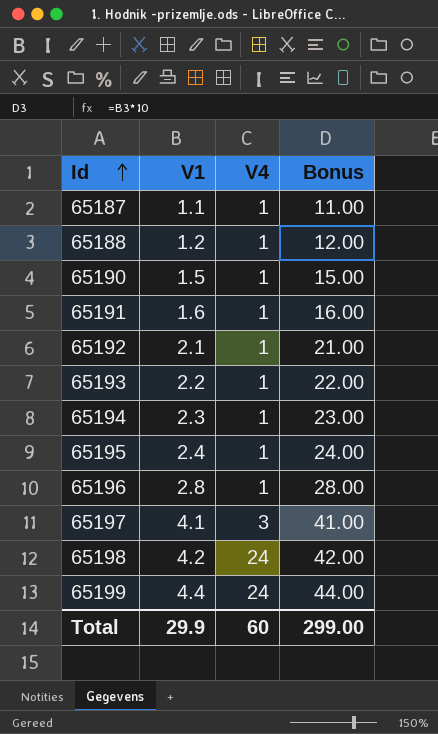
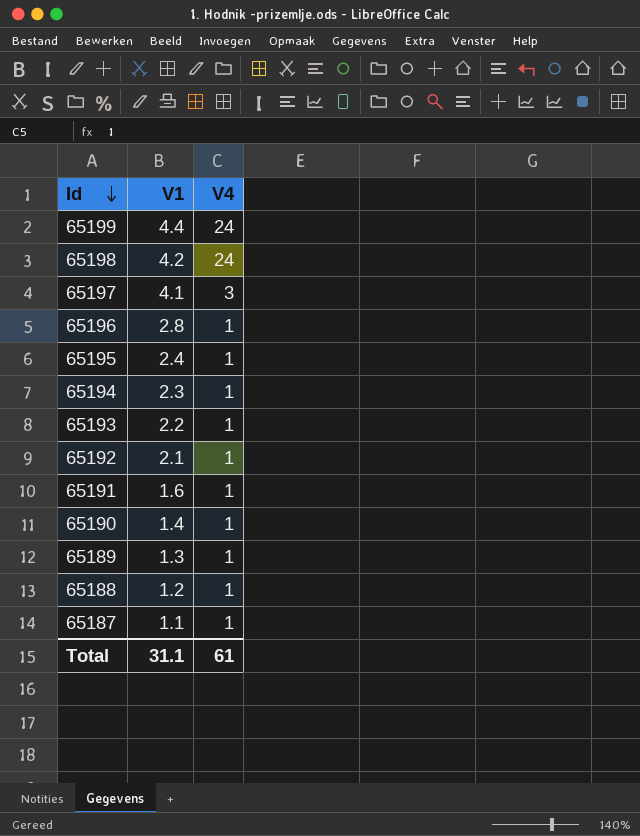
row order: Id ascending -> Id descending
column Bonus | formula: [V1] * 10 -> none
65190 | V1: 1.5 -> 1.4
row 65189: none -> 1.3 | 1
Total | V1: 29.9 -> 31.1
Total | V4: 60 -> 61

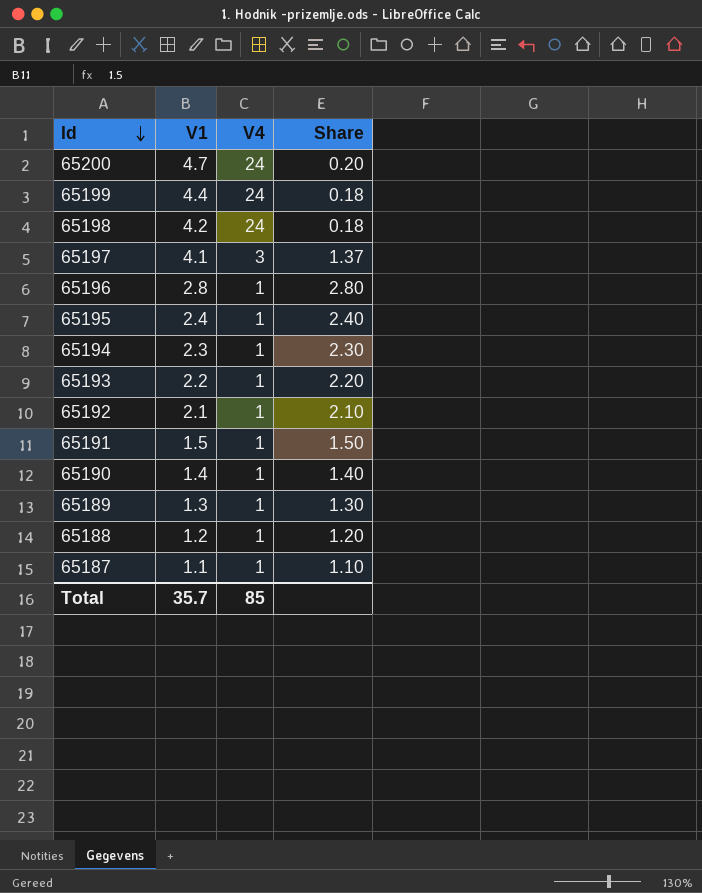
column Share | formula: none -> [V1] / [V4]
row 65200: none -> 4.7 | 24 | 0.20
65191 | V1: 1.6 -> 1.5
Total | V1: 31.1 -> 35.7
Total | V4: 61 -> 85

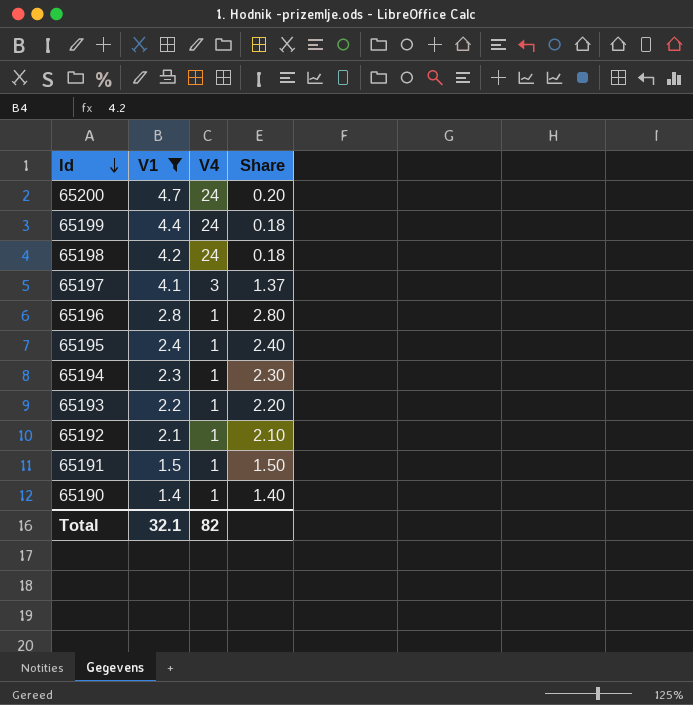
filter: none -> V1 >= 1.4
Total | V1: 35.7 -> 32.1
Total | V4: 85 -> 82

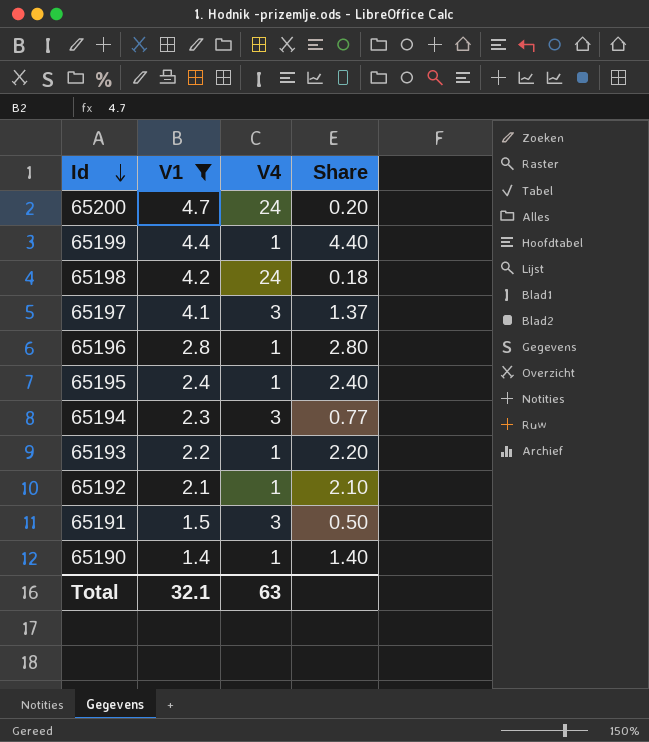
65199 | V4: 24 -> 1
65199 | Share: 0.18 -> 4.40
65194 | V4: 1 -> 3
65194 | Share: 2.30 -> 0.77
65191 | V4: 1 -> 3
65191 | Share: 1.50 -> 0.50
Total | V4: 82 -> 63

